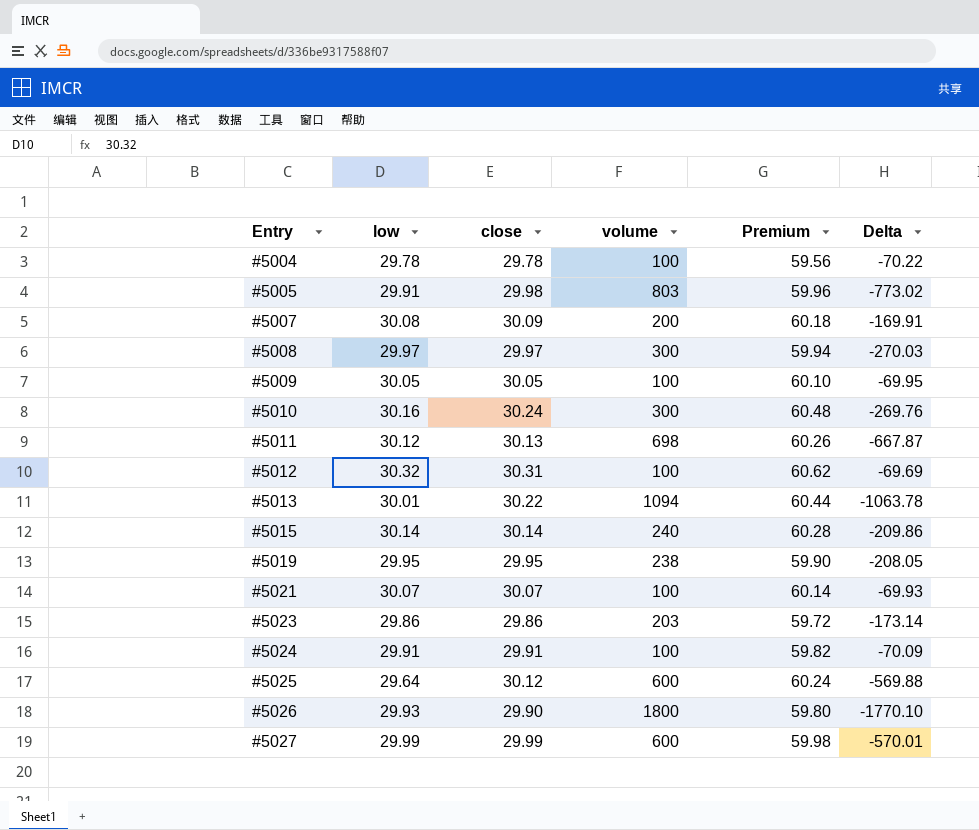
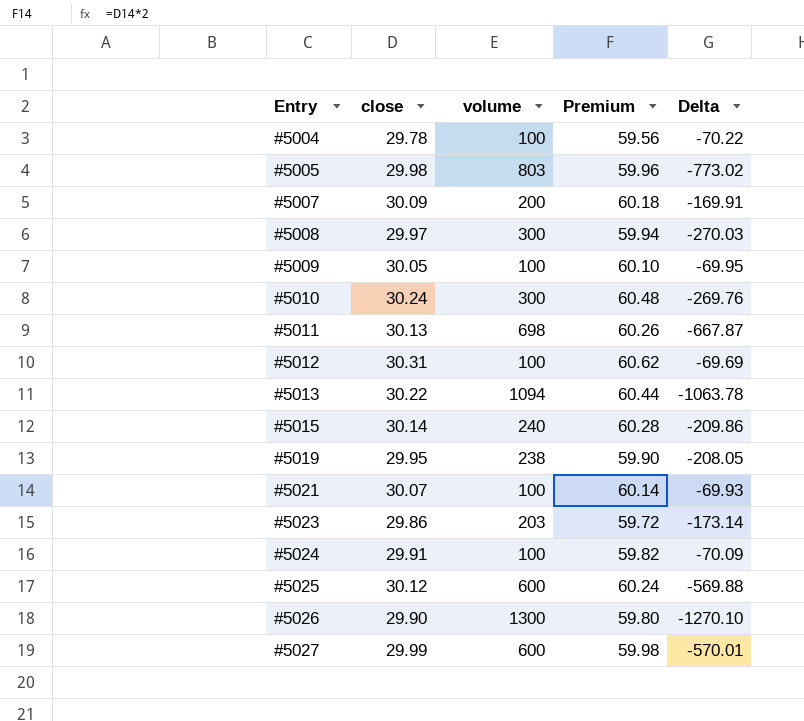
column low | position: 2 -> none
#5026 | volume: 1800 -> 1300
#5026 | Delta: -1770.10 -> -1270.10

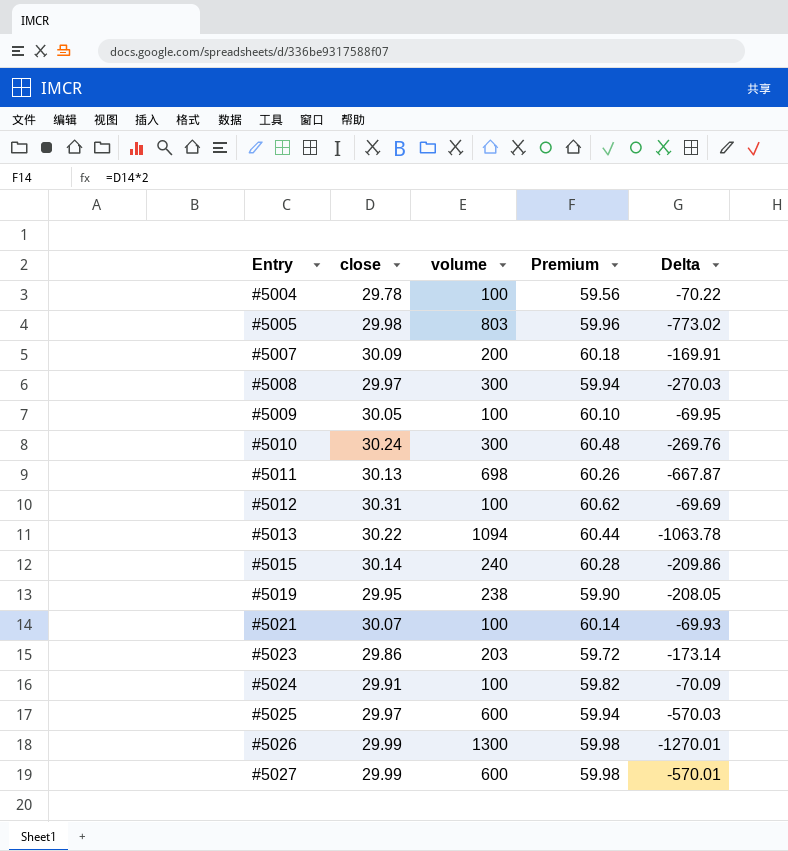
#5025 | close: 30.12 -> 29.97
#5025 | Premium: 60.24 -> 59.94
#5025 | Delta: -569.88 -> -570.03
#5026 | close: 29.90 -> 29.99
#5026 | Premium: 59.80 -> 59.98
#5026 | Delta: -1270.10 -> -1270.01

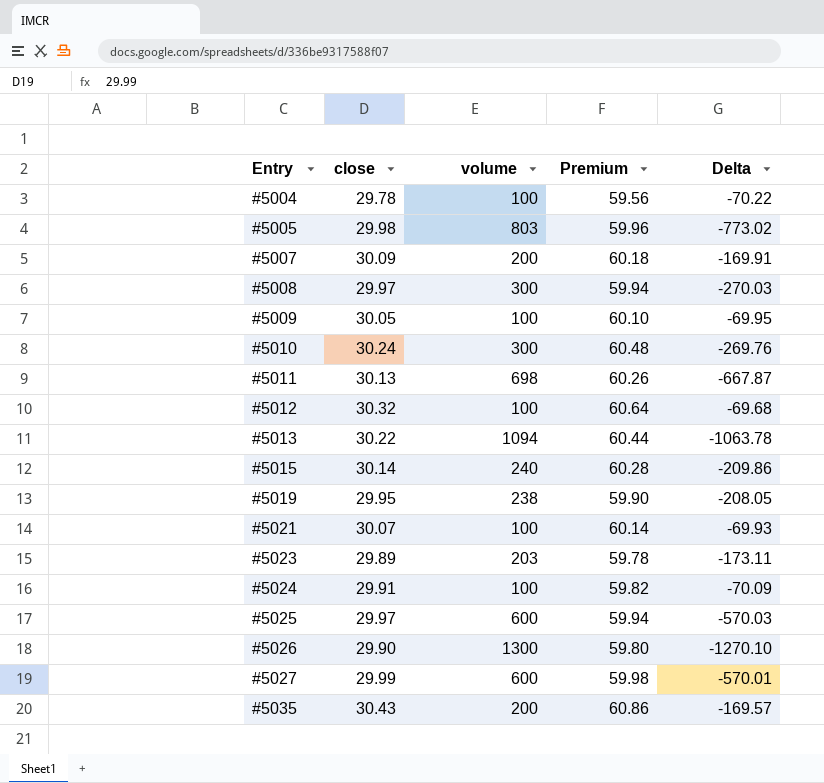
#5012 | close: 30.31 -> 30.32
#5012 | Premium: 60.62 -> 60.64
#5012 | Delta: -69.69 -> -69.68
#5023 | close: 29.86 -> 29.89
#5023 | Premium: 59.72 -> 59.78
#5023 | Delta: -173.14 -> -173.11
#5026 | close: 29.99 -> 29.90
#5026 | Premium: 59.98 -> 59.80
#5026 | Delta: -1270.01 -> -1270.10
row #5035: none -> 30.43 | 200 | 60.86 | -169.57

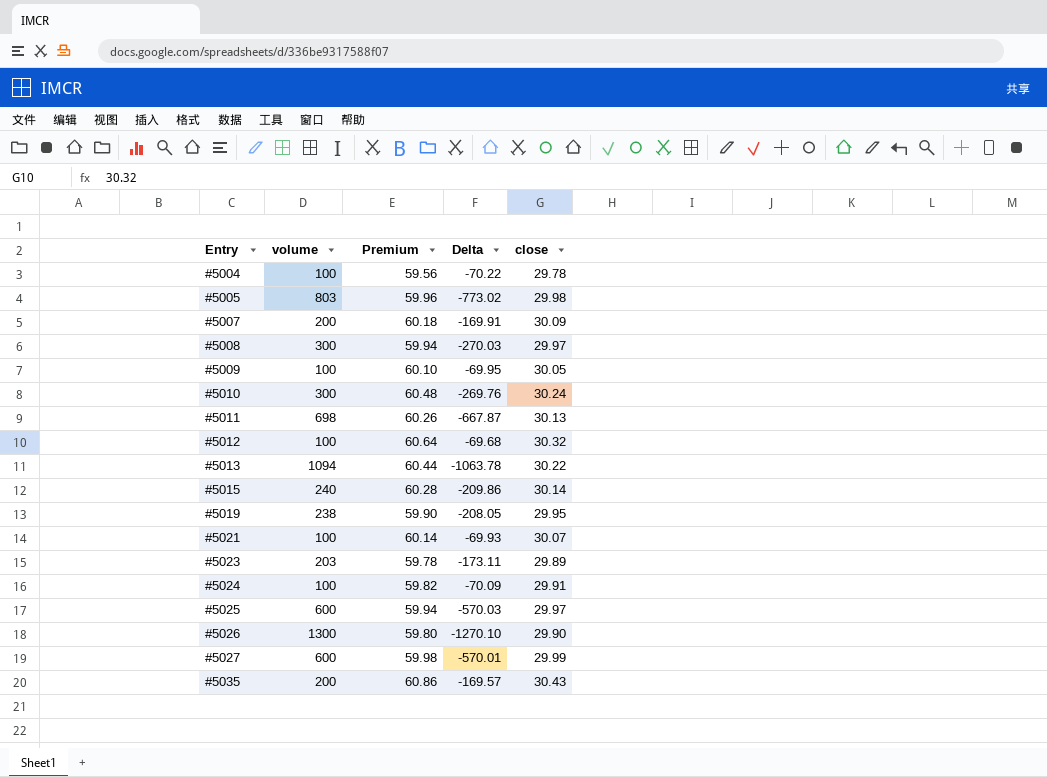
column close | position: 2 -> 5

